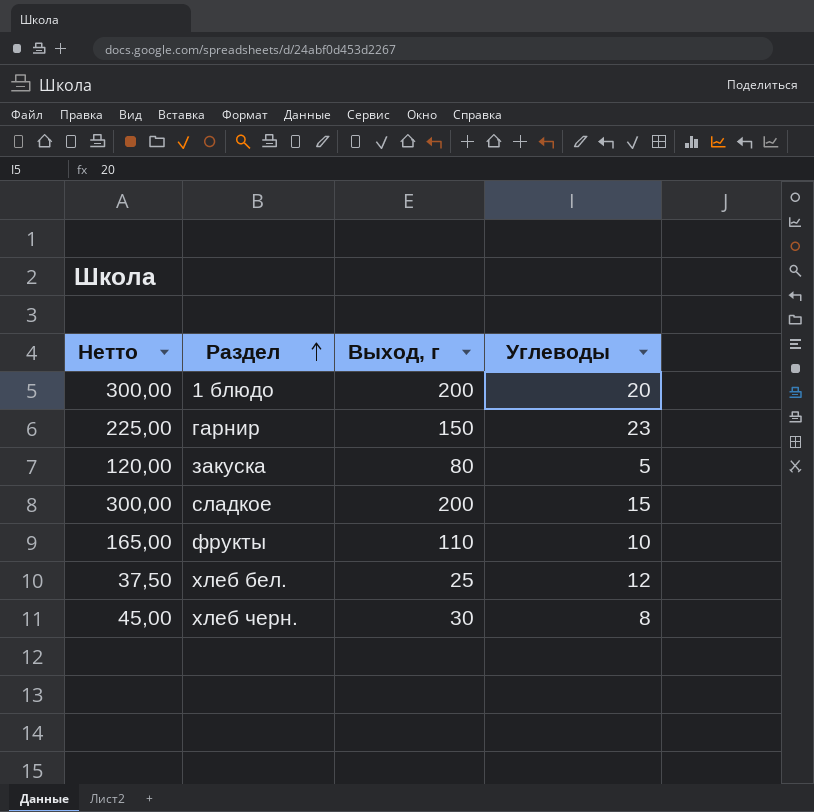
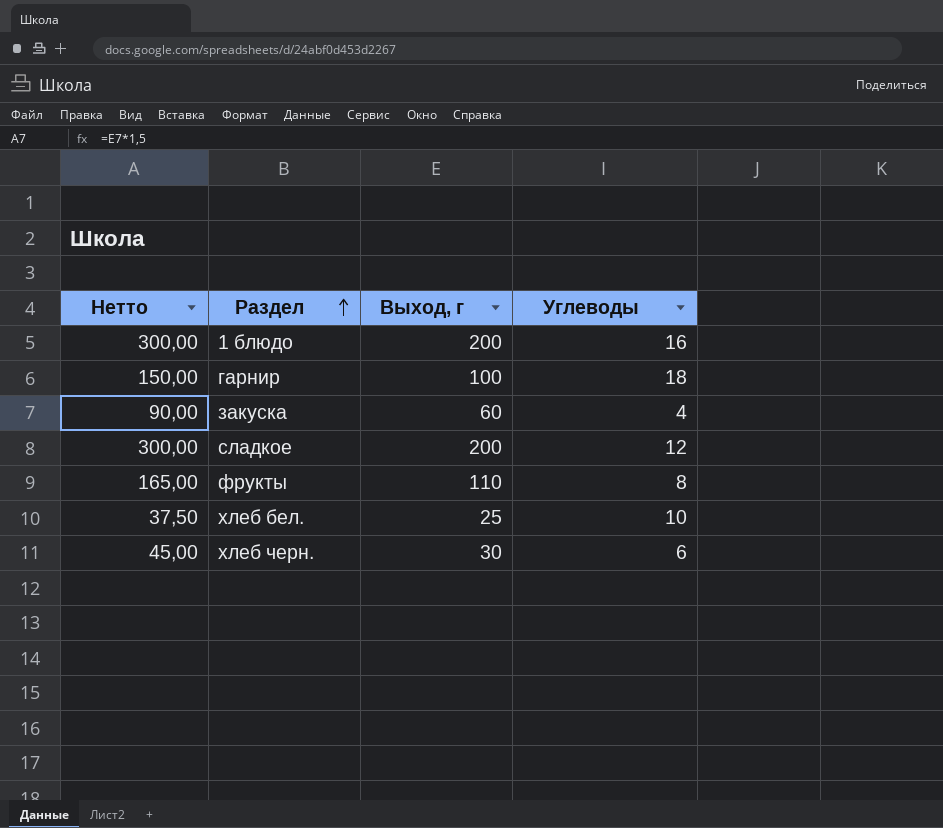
1 блюдо | Углеводы: 20 -> 16
гарнир | Нетто: 225,00 -> 150,00
гарнир | Выход, г: 150 -> 100
гарнир | Углеводы: 23 -> 18
закуска | Нетто: 120,00 -> 90,00
закуска | Выход, г: 80 -> 60
закуска | Углеводы: 5 -> 4
сладкое | Углеводы: 15 -> 12
фрукты | Углеводы: 10 -> 8
хлеб бел. | Углеводы: 12 -> 10
хлеб черн. | Углеводы: 8 -> 6

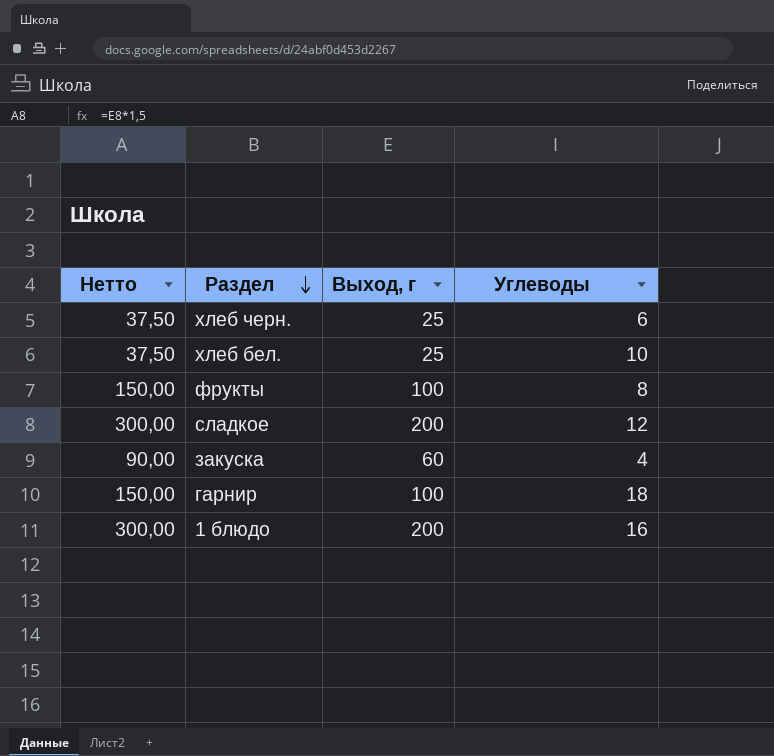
row order: Раздел ascending -> Раздел descending
хлеб черн. | Нетто: 45,00 -> 37,50
хлеб черн. | Выход, г: 30 -> 25
фрукты | Нетто: 165,00 -> 150,00
фрукты | Выход, г: 110 -> 100

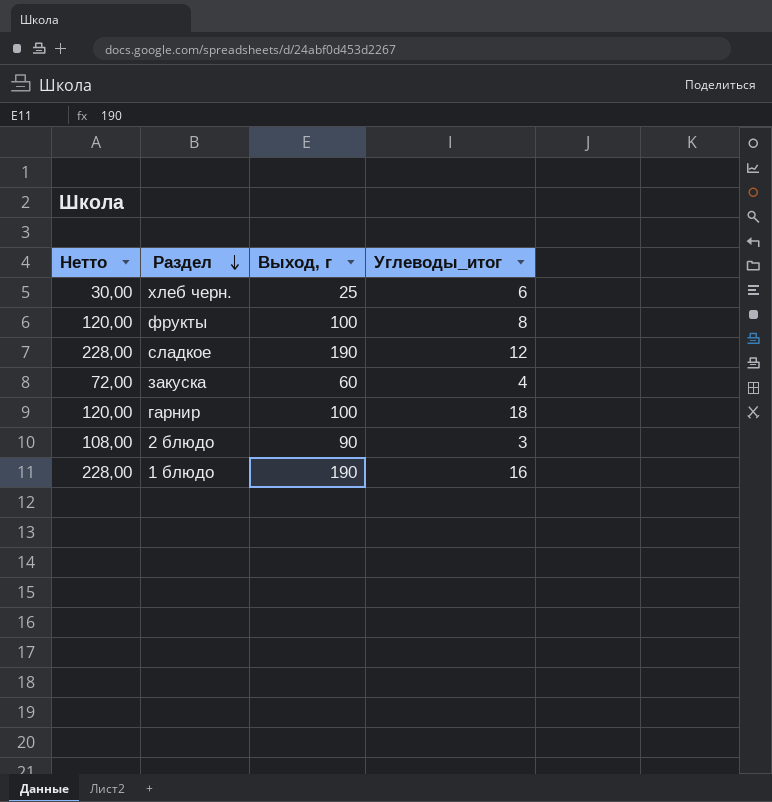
column Нетто | formula: [Выход, г] * 1,5 -> [Выход, г] * 1,2
column name: Углеводы -> Углеводы_итог
row хлеб бел.: 37,50 | 25 | 10 -> none
сладкое | Выход, г: 200 -> 190
row 2 блюдо: none -> 108,00 | 90 | 3
1 блюдо | Выход, г: 200 -> 190

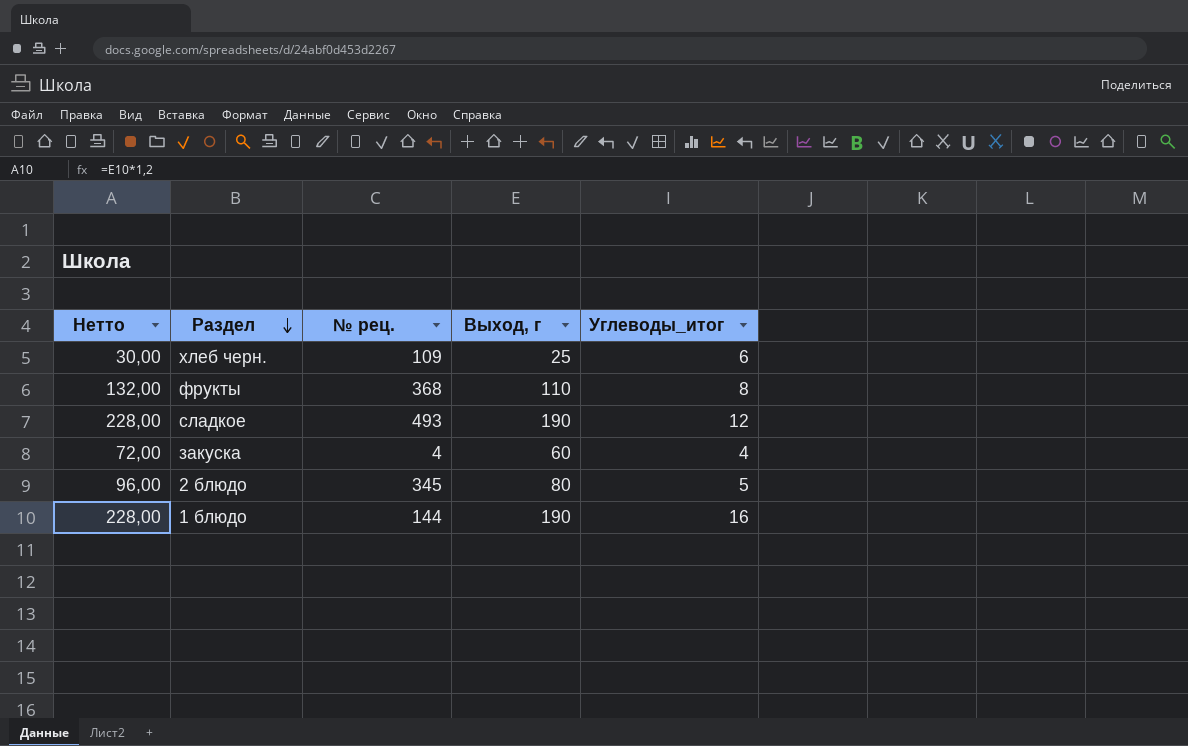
column № рец. | position: none -> 3
row гарнир: 120,00 | 100 | 18 -> none
фрукты | Нетто: 120,00 -> 132,00
фрукты | Выход, г: 100 -> 110
2 блюдо | Нетто: 108,00 -> 96,00
2 блюдо | Выход, г: 90 -> 80
2 блюдо | Углеводы_итог: 3 -> 5

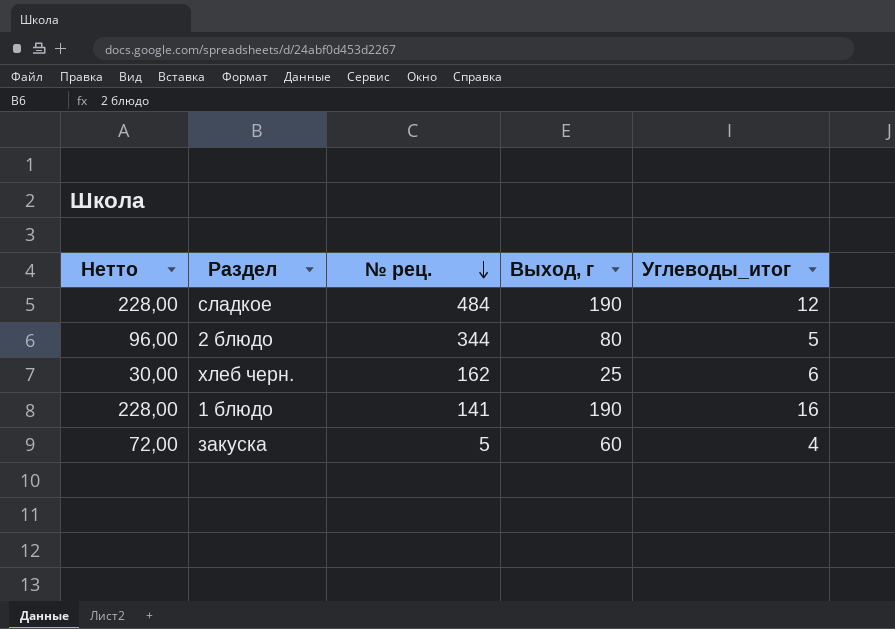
row order: Раздел descending -> № рец. descending
row фрукты: 132,00 | 368 | 110 | 8 -> none
сладкое | № рец.: 493 -> 484
2 блюдо | № рец.: 345 -> 344
хлеб черн. | № рец.: 109 -> 162
1 блюдо | № рец.: 144 -> 141
закуска | № рец.: 4 -> 5

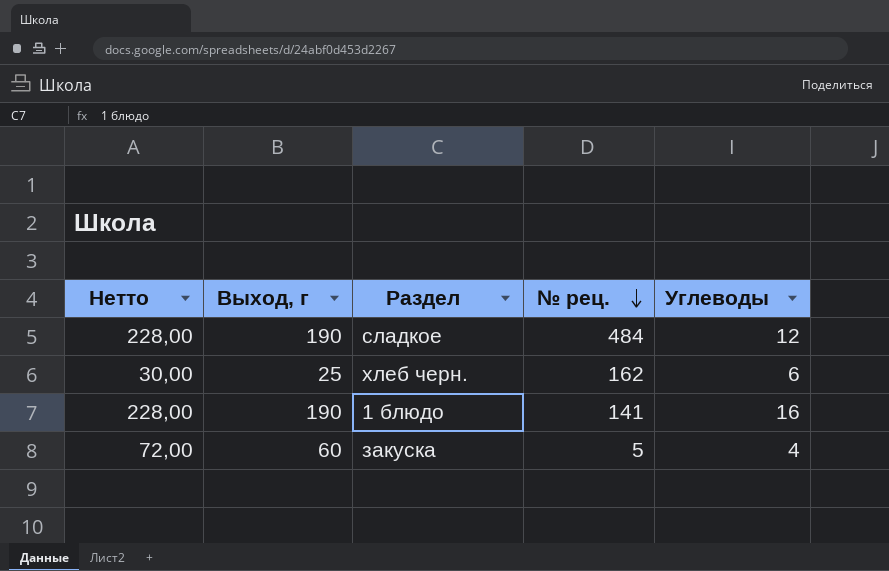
column Выход, г | position: 4 -> 2
column name: Углеводы_итог -> Углеводы
row 2 блюдо: 96,00 | 344 | 80 | 5 -> none

